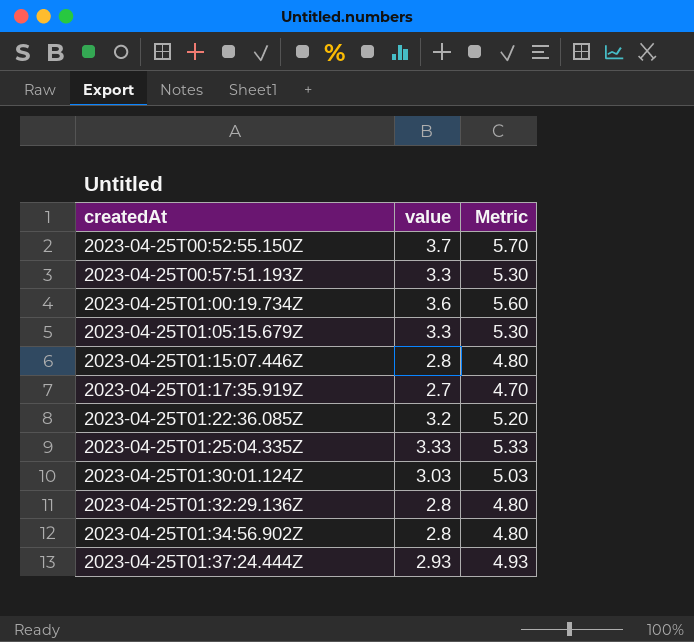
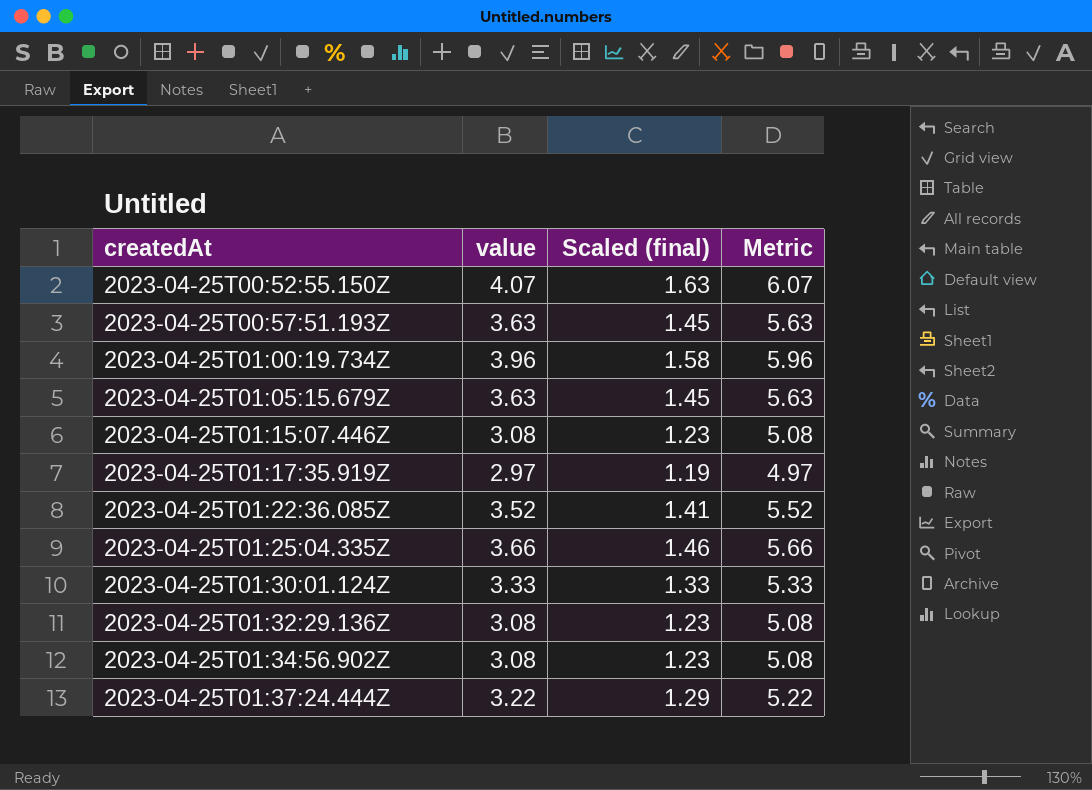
column Scaled (final) | formula: none -> [value] * 0.4
2023-04-25T00:52:55.150Z | value: 3.7 -> 4.07
2023-04-25T00:52:55.150Z | Metric: 5.70 -> 6.07
2023-04-25T00:57:51.193Z | value: 3.3 -> 3.63
2023-04-25T00:57:51.193Z | Metric: 5.30 -> 5.63
2023-04-25T01:00:19.734Z | value: 3.6 -> 3.96
2023-04-25T01:00:19.734Z | Metric: 5.60 -> 5.96
2023-04-25T01:05:15.679Z | value: 3.3 -> 3.63
2023-04-25T01:05:15.679Z | Metric: 5.30 -> 5.63
2023-04-25T01:15:07.446Z | value: 2.8 -> 3.08
2023-04-25T01:15:07.446Z | Metric: 4.80 -> 5.08
2023-04-25T01:17:35.919Z | value: 2.7 -> 2.97
2023-04-25T01:17:35.919Z | Metric: 4.70 -> 4.97
2023-04-25T01:22:36.085Z | value: 3.2 -> 3.52
2023-04-25T01:22:36.085Z | Metric: 5.20 -> 5.52
2023-04-25T01:25:04.335Z | value: 3.33 -> 3.66
2023-04-25T01:25:04.335Z | Metric: 5.33 -> 5.66
2023-04-25T01:30:01.124Z | value: 3.03 -> 3.33
2023-04-25T01:30:01.124Z | Metric: 5.03 -> 5.33
2023-04-25T01:32:29.136Z | value: 2.8 -> 3.08
2023-04-25T01:32:29.136Z | Metric: 4.80 -> 5.08
2023-04-25T01:34:56.902Z | value: 2.8 -> 3.08
2023-04-25T01:34:56.902Z | Metric: 4.80 -> 5.08
2023-04-25T01:37:24.444Z | value: 2.93 -> 3.22
2023-04-25T01:37:24.444Z | Metric: 4.93 -> 5.22

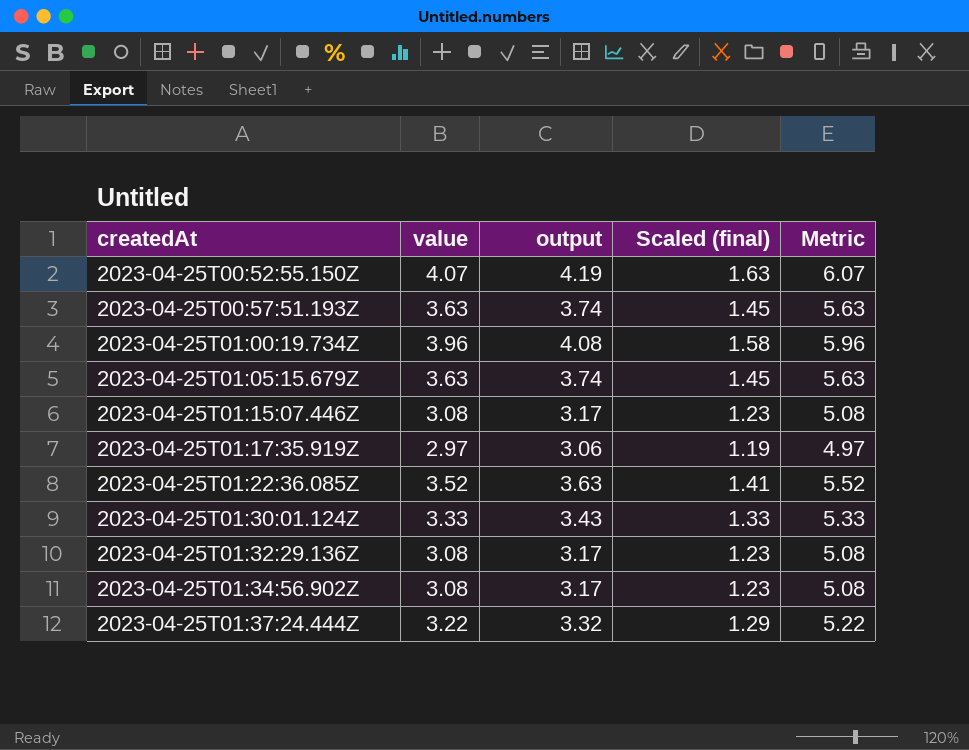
column output | formula: none -> [value] * 1.03
row 2023-04-25T01:25:04.335Z: 3.66 | 1.46 | 5.66 -> none

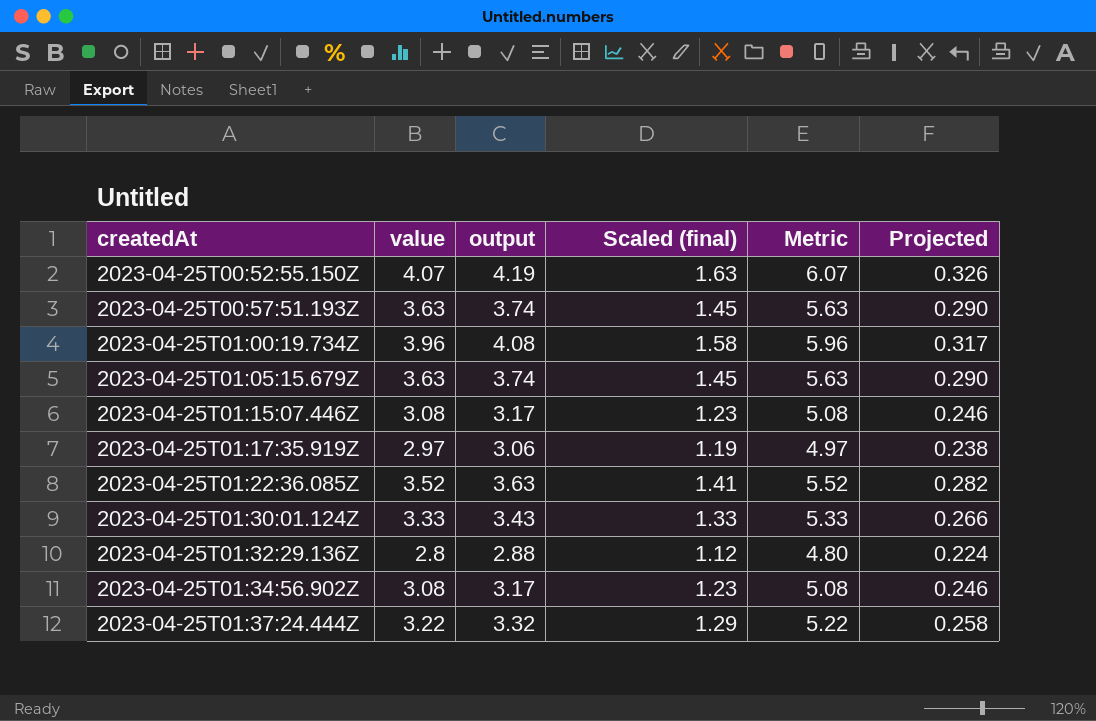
column Projected | formula: none -> [value] * 0.08
2023-04-25T01:32:29.136Z | value: 3.08 -> 2.8
2023-04-25T01:32:29.136Z | output: 3.17 -> 2.88
2023-04-25T01:32:29.136Z | Scaled (final): 1.23 -> 1.12
2023-04-25T01:32:29.136Z | Metric: 5.08 -> 4.80

